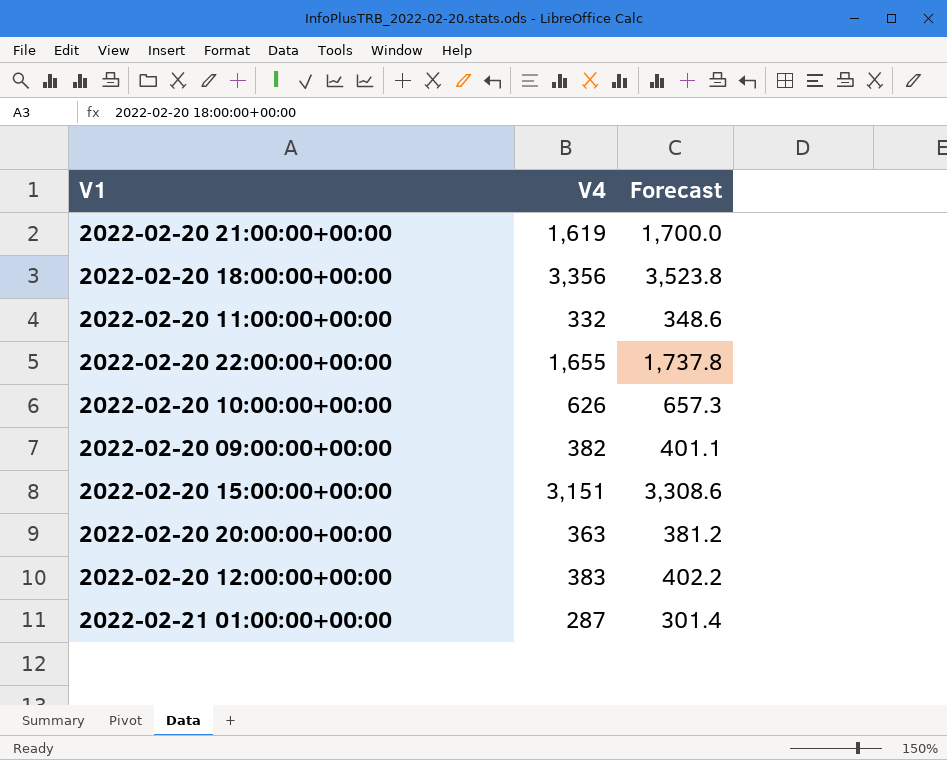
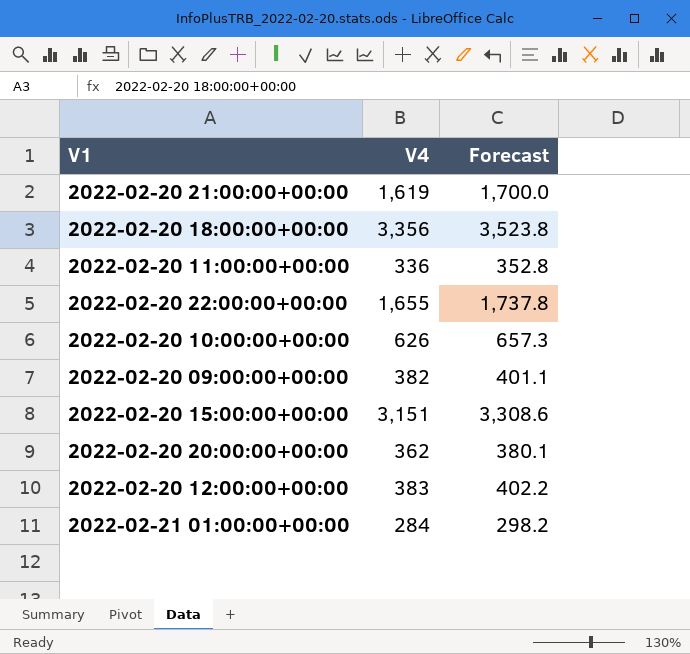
2022-02-20 11:00:00+00:00 | V4: 332 -> 336
2022-02-20 11:00:00+00:00 | Forecast: 348.6 -> 352.8
2022-02-20 20:00:00+00:00 | V4: 363 -> 362
2022-02-20 20:00:00+00:00 | Forecast: 381.2 -> 380.1
2022-02-21 01:00:00+00:00 | V4: 287 -> 284
2022-02-21 01:00:00+00:00 | Forecast: 301.4 -> 298.2

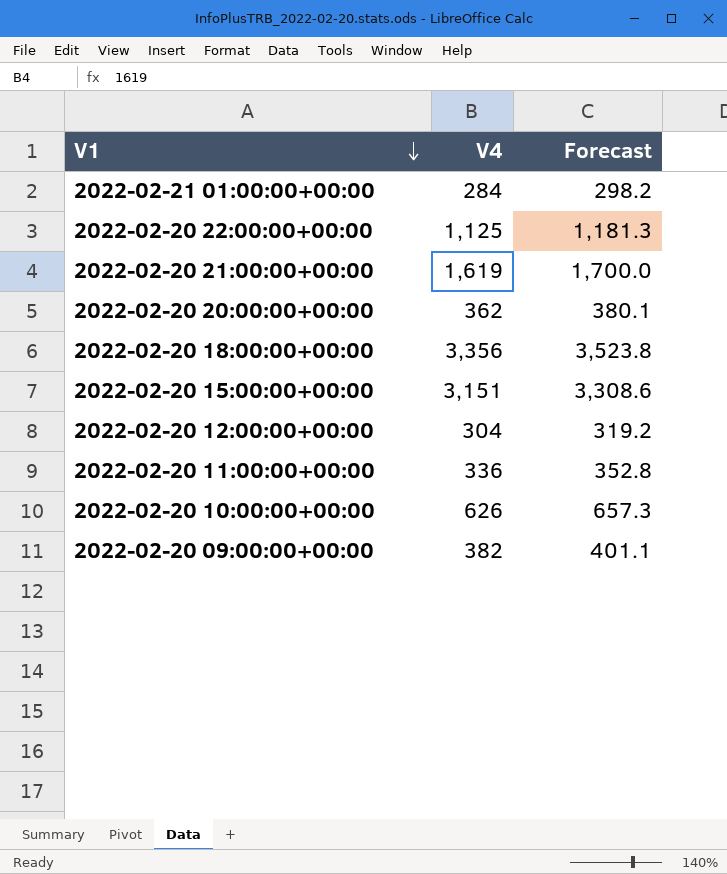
row order: none -> V1 descending
2022-02-20 22:00:00+00:00 | V4: 1,655 -> 1,125
2022-02-20 22:00:00+00:00 | Forecast: 1,737.8 -> 1,181.3
2022-02-20 12:00:00+00:00 | V4: 383 -> 304
2022-02-20 12:00:00+00:00 | Forecast: 402.2 -> 319.2

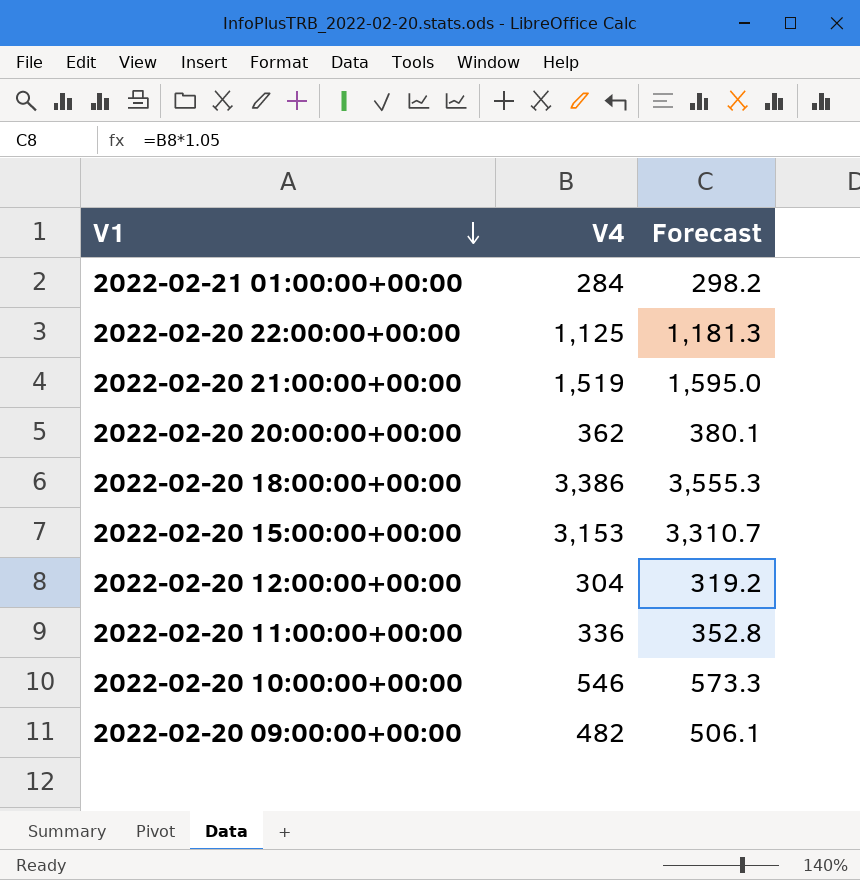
2022-02-20 21:00:00+00:00 | V4: 1,619 -> 1,519
2022-02-20 21:00:00+00:00 | Forecast: 1,700.0 -> 1,595.0
2022-02-20 18:00:00+00:00 | V4: 3,356 -> 3,386
2022-02-20 18:00:00+00:00 | Forecast: 3,523.8 -> 3,555.3
2022-02-20 15:00:00+00:00 | V4: 3,151 -> 3,153
2022-02-20 15:00:00+00:00 | Forecast: 3,308.6 -> 3,310.7
2022-02-20 10:00:00+00:00 | V4: 626 -> 546
2022-02-20 10:00:00+00:00 | Forecast: 657.3 -> 573.3
2022-02-20 09:00:00+00:00 | V4: 382 -> 482
2022-02-20 09:00:00+00:00 | Forecast: 401.1 -> 506.1

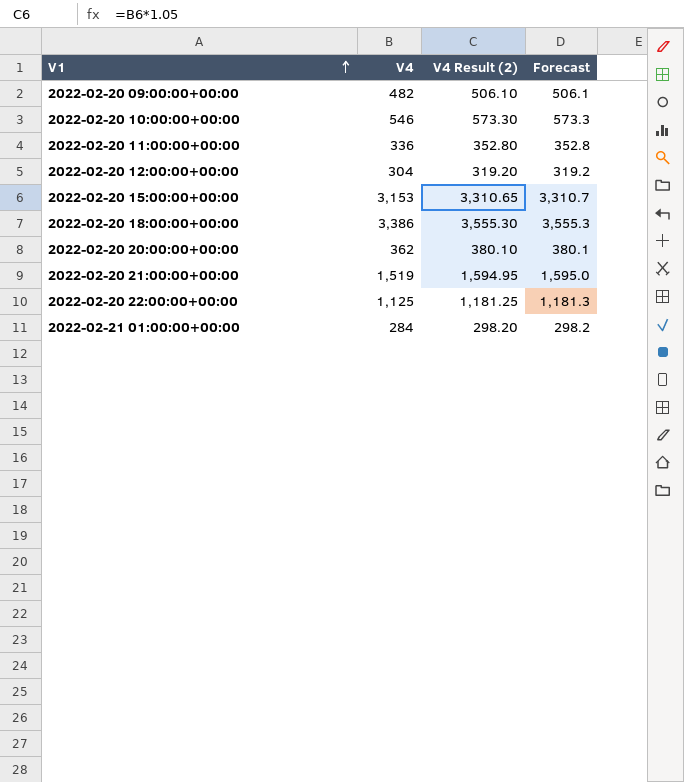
row order: V1 descending -> V1 ascending
column V4 Result (2) | formula: none -> [V4] * 1.05

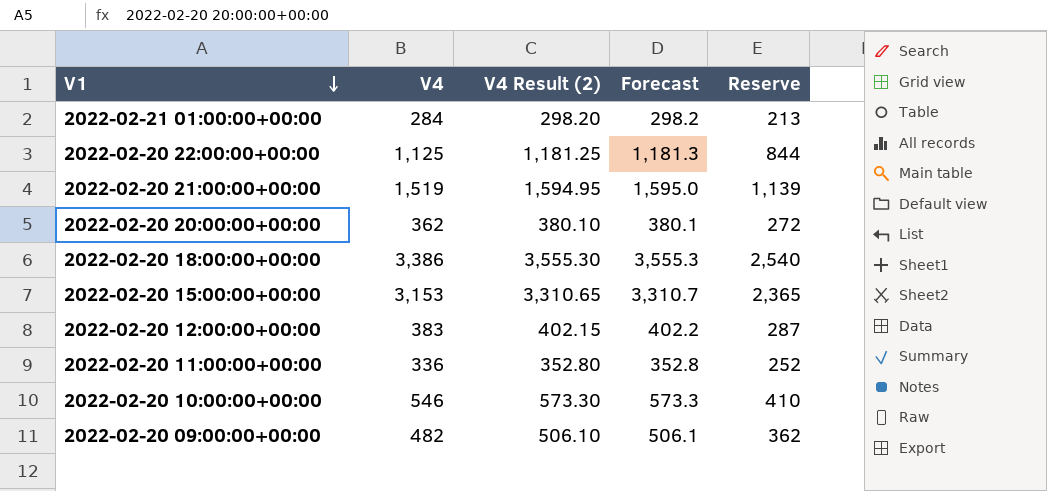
row order: V1 ascending -> V1 descending
column Reserve | formula: none -> [V4] * 0.75
2022-02-20 12:00:00+00:00 | V4: 304 -> 383
2022-02-20 12:00:00+00:00 | V4 Result (2): 319.20 -> 402.15
2022-02-20 12:00:00+00:00 | Forecast: 319.2 -> 402.2

